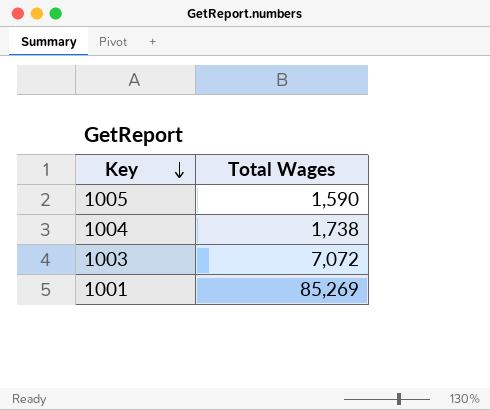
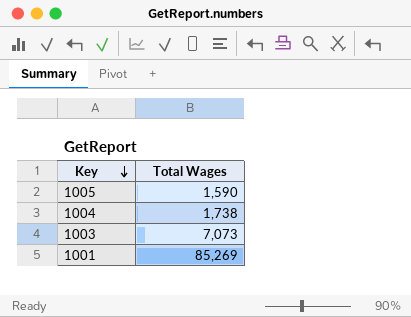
1003 | Total Wages: 7,072 -> 7,073

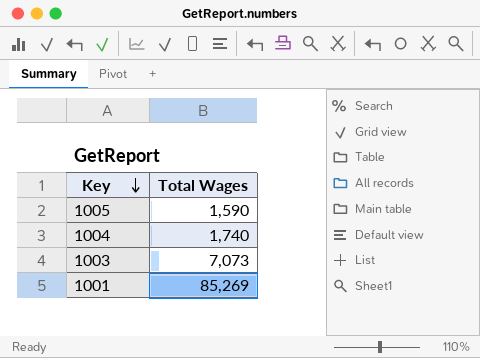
1004 | Total Wages: 1,738 -> 1,740

